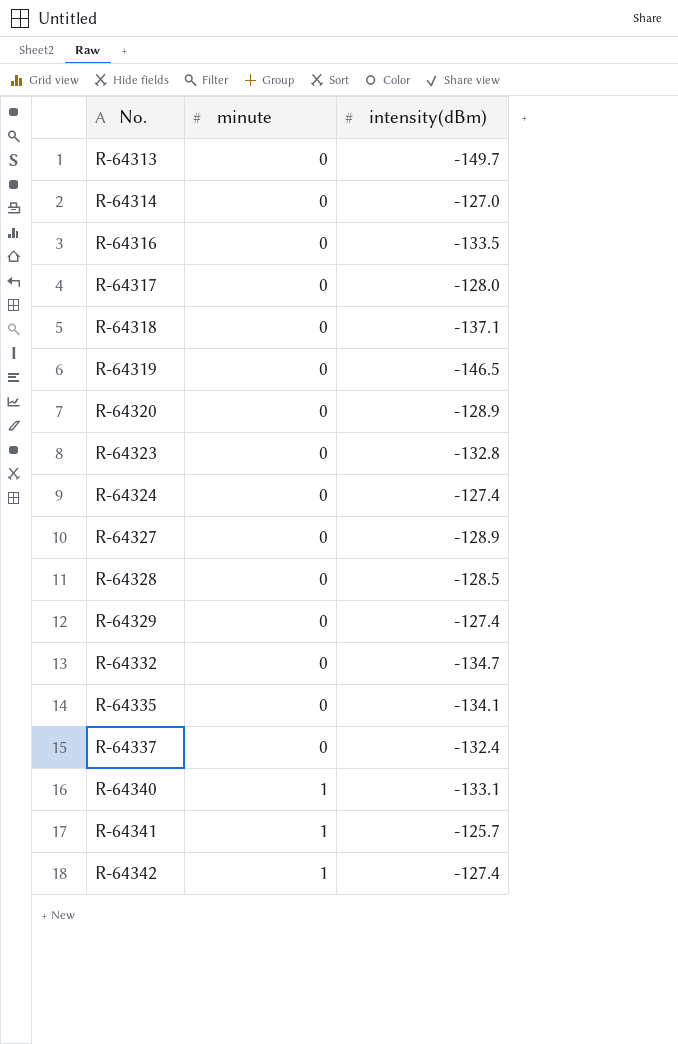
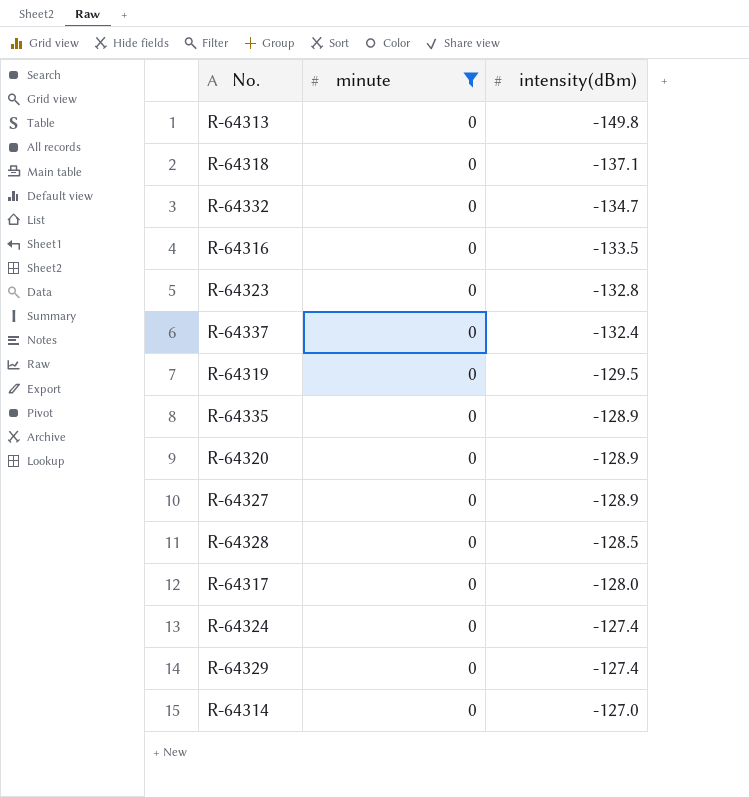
filter: none -> minute = 0
row order: No. ascending -> intensity(dBm) ascending
R-64313 | intensity(dBm): -149.7 -> -149.8
R-64319 | intensity(dBm): -146.5 -> -129.5
R-64335 | intensity(dBm): -134.1 -> -128.9

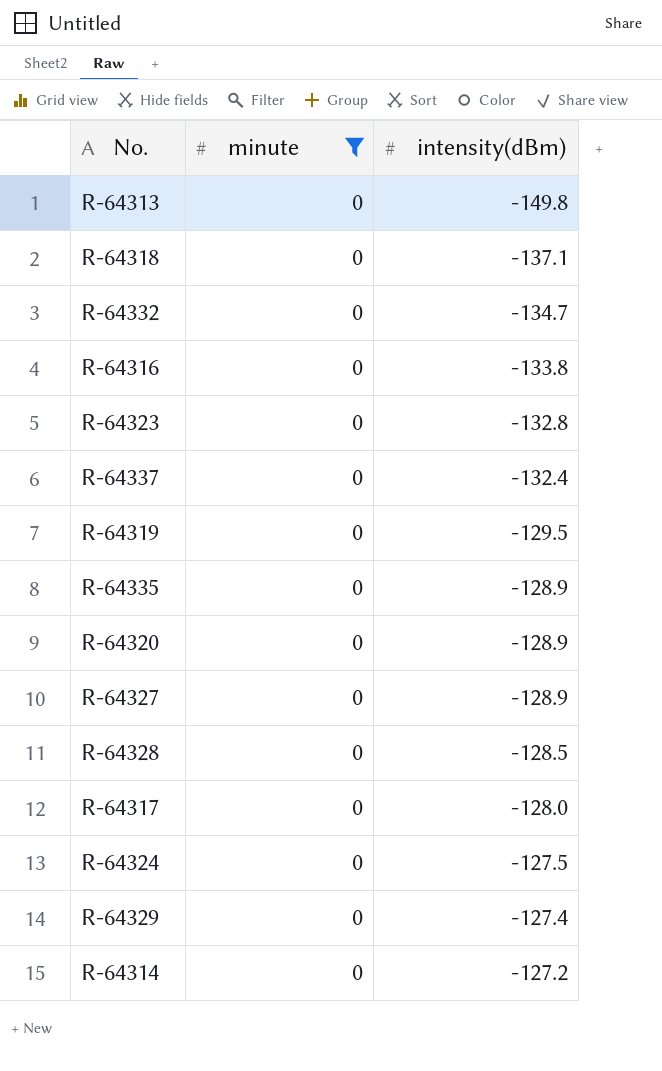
R-64316 | intensity(dBm): -133.5 -> -133.8
R-64324 | intensity(dBm): -127.4 -> -127.5
R-64314 | intensity(dBm): -127.0 -> -127.2

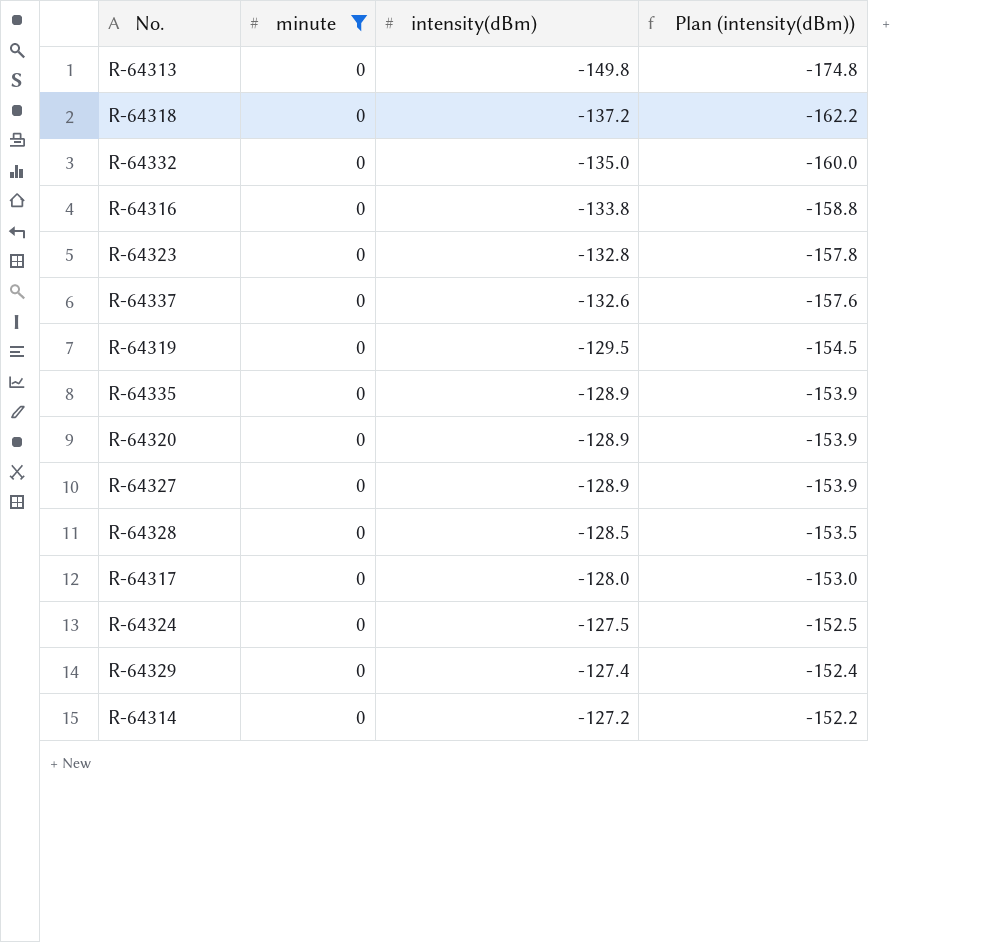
column Plan (intensity(dBm)) | formula: none -> [intensity(dBm)] - 25
R-64318 | intensity(dBm): -137.1 -> -137.2
R-64332 | intensity(dBm): -134.7 -> -135.0
R-64337 | intensity(dBm): -132.4 -> -132.6

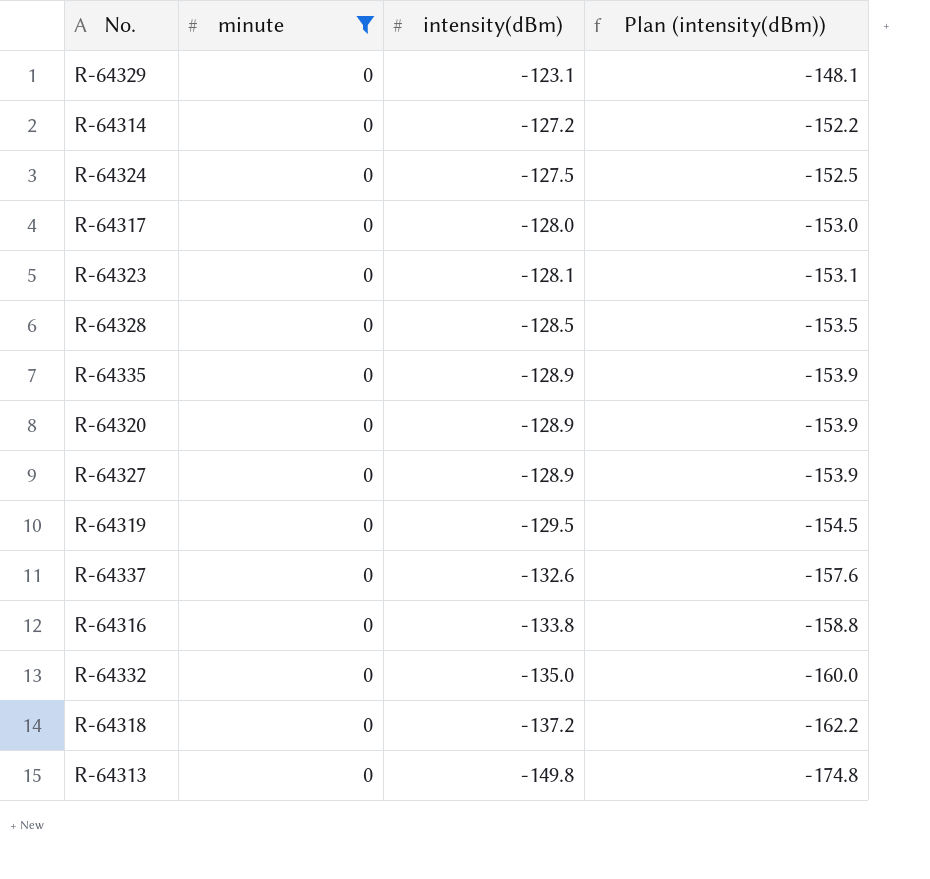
row order: intensity(dBm) ascending -> intensity(dBm) descending
R-64329 | intensity(dBm): -127.4 -> -123.1
R-64329 | Plan (intensity(dBm)): -152.4 -> -148.1
R-64323 | intensity(dBm): -132.8 -> -128.1
R-64323 | Plan (intensity(dBm)): -157.8 -> -153.1

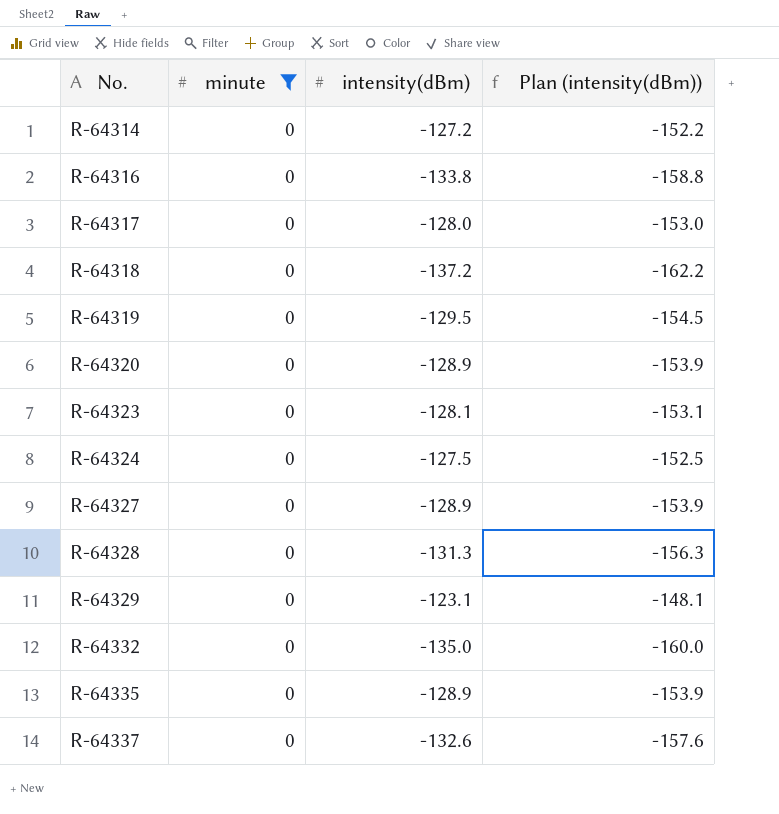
row order: intensity(dBm) descending -> No. ascending
row R-64313: 0 | -149.8 | -174.8 -> none
R-64328 | intensity(dBm): -128.5 -> -131.3
R-64328 | Plan (intensity(dBm)): -153.5 -> -156.3

